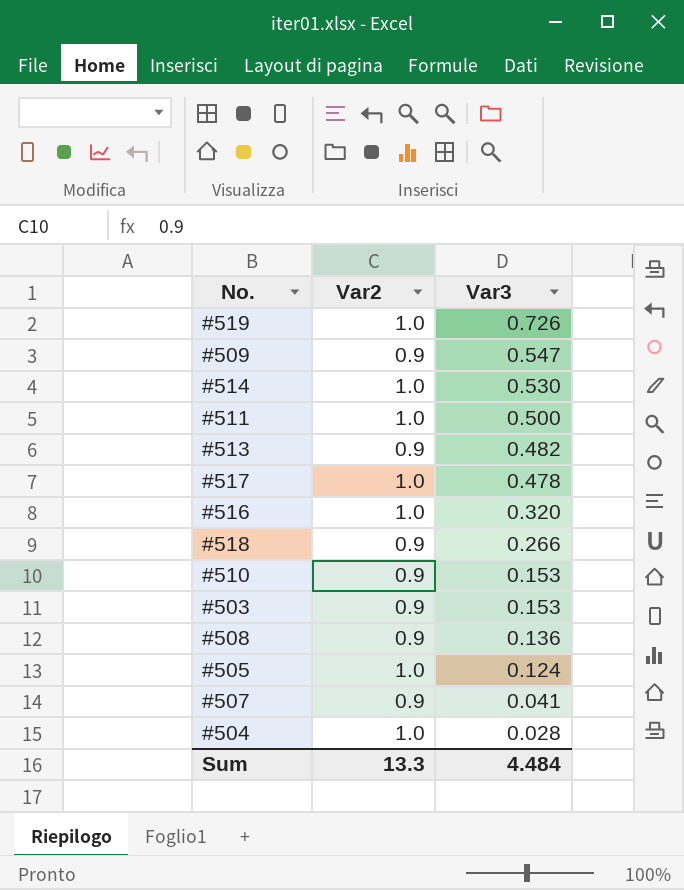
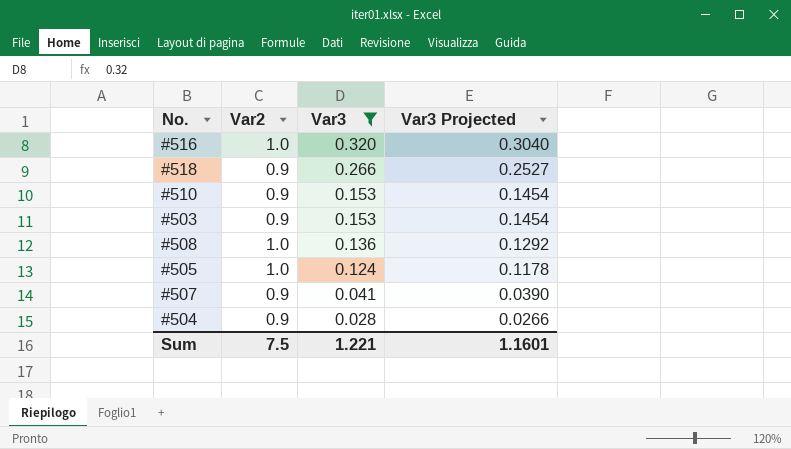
filter: none -> Var3 <= 0.320
column Var3 Projected | formula: none -> [Var3] * 0.95
#508 | Var2: 0.9 -> 1.0
#504 | Var2: 1.0 -> 0.9
Sum | Var2: 13.3 -> 7.5
Sum | Var3: 4.484 -> 1.221

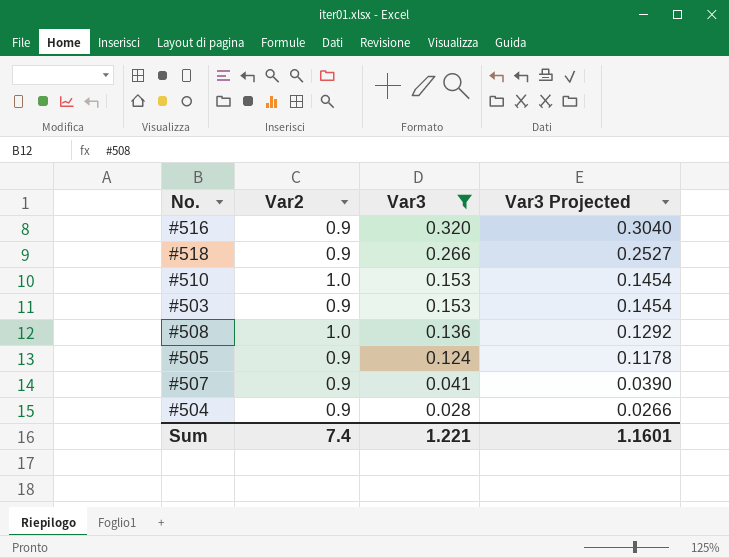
#516 | Var2: 1.0 -> 0.9
#510 | Var2: 0.9 -> 1.0
#505 | Var2: 1.0 -> 0.9
Sum | Var2: 7.5 -> 7.4

